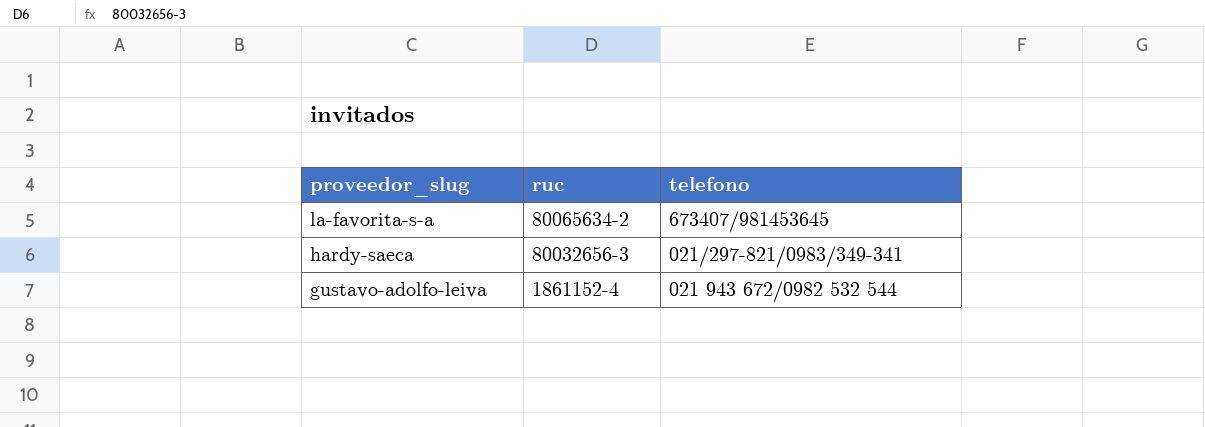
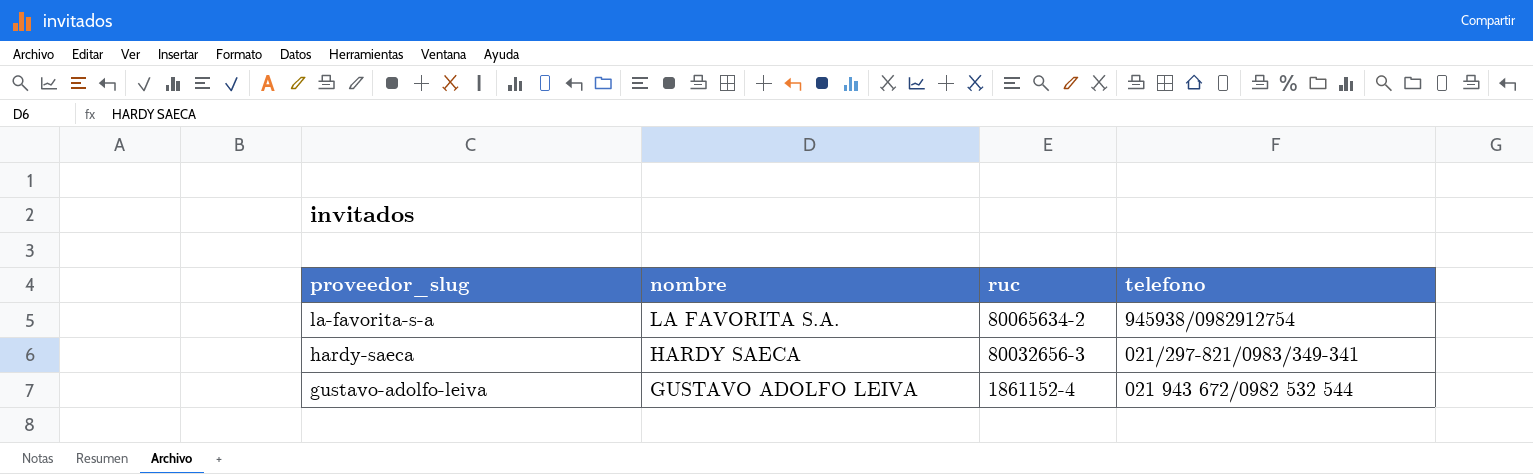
column nombre | position: none -> 2
la-favorita-s-a | telefono: 673407/981453645 -> 945938/0982912754

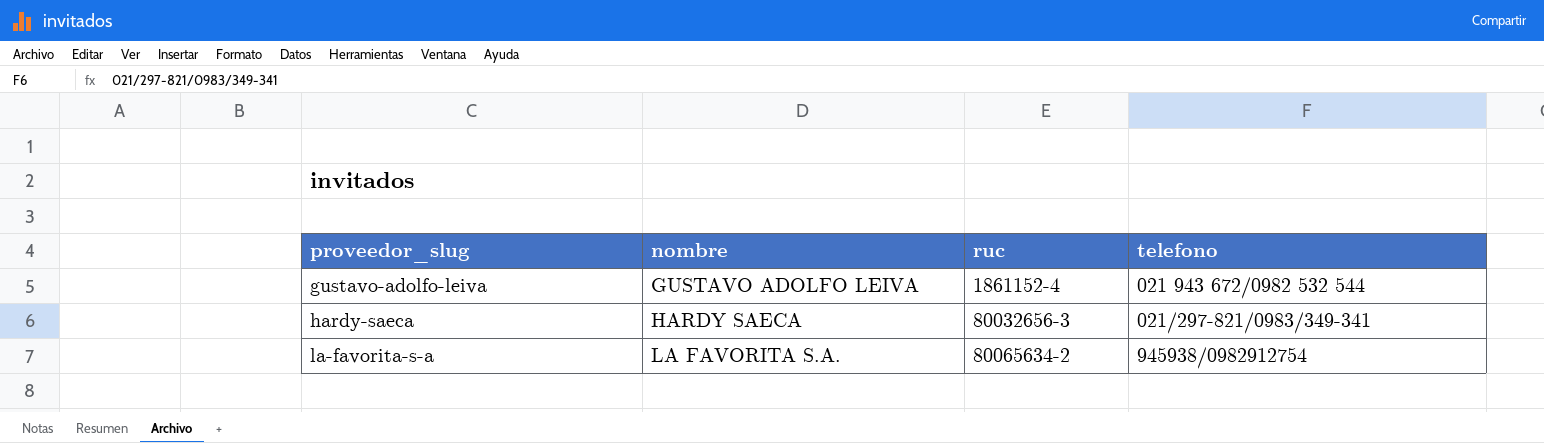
row order: proveedor_slug descending -> proveedor_slug ascending

